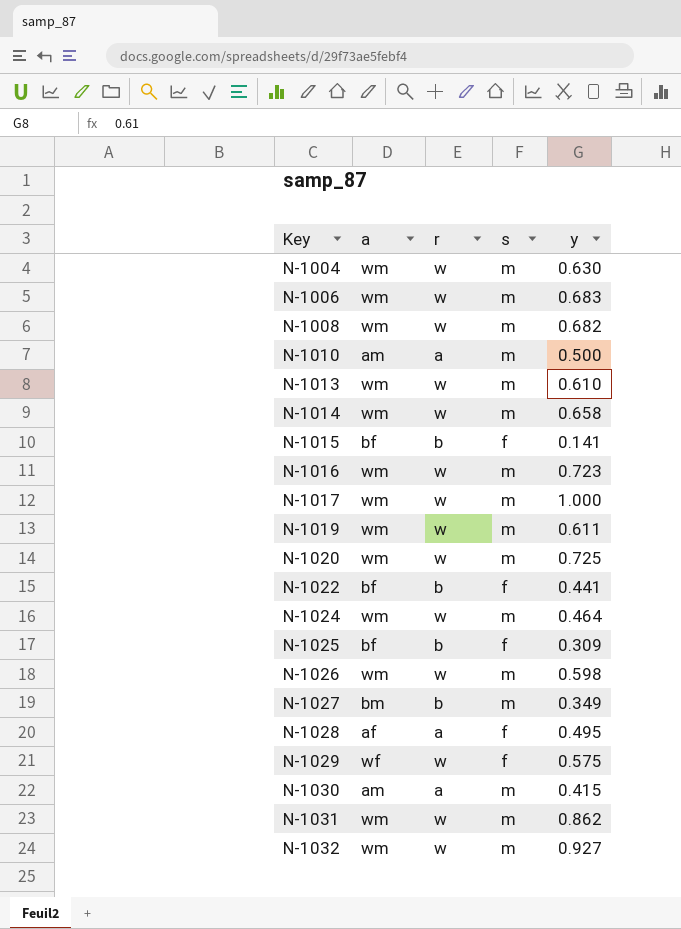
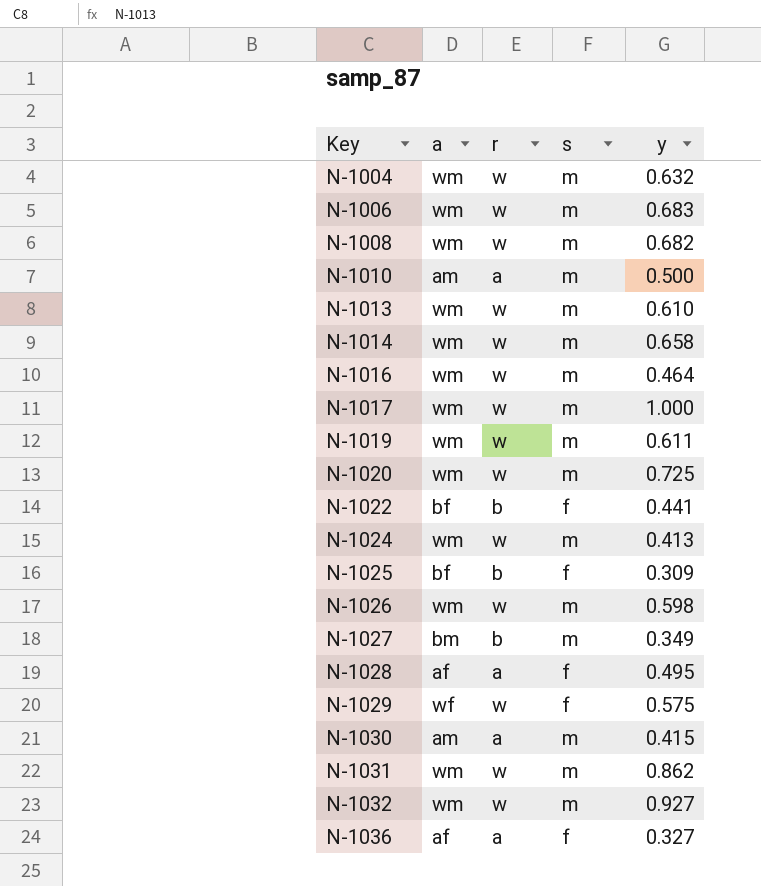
row N-1015: bf | b | f | 0.141 -> none
N-1004 | y: 0.630 -> 0.632
N-1016 | y: 0.723 -> 0.464
N-1024 | y: 0.464 -> 0.413
row N-1036: none -> af | a | f | 0.327

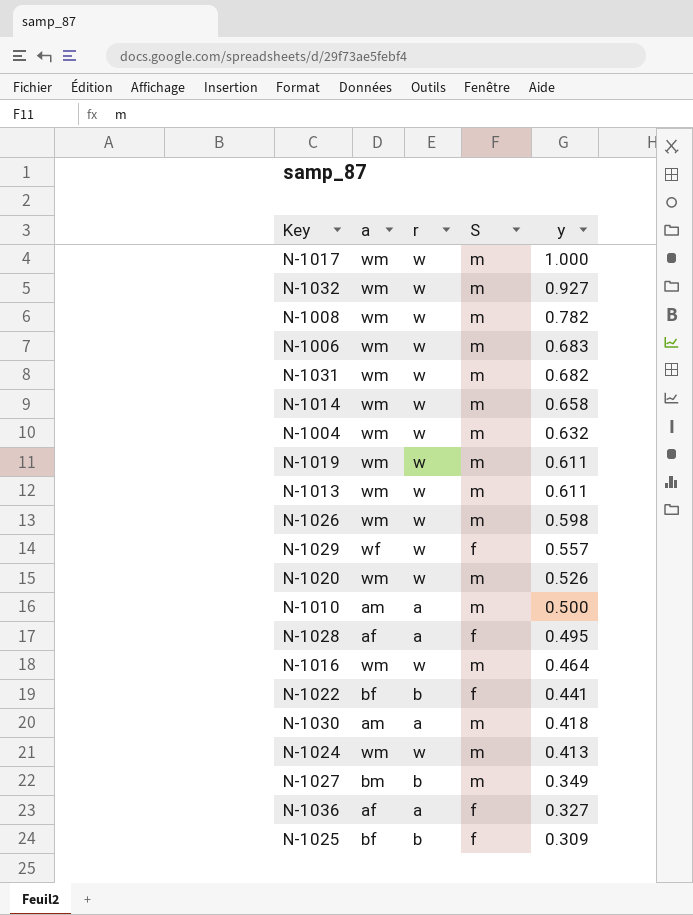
row order: Key ascending -> y descending
column name: s -> S
N-1008 | y: 0.682 -> 0.782
N-1031 | y: 0.862 -> 0.682
N-1013 | y: 0.610 -> 0.611
N-1029 | y: 0.575 -> 0.557
N-1020 | y: 0.725 -> 0.526
N-1030 | y: 0.415 -> 0.418

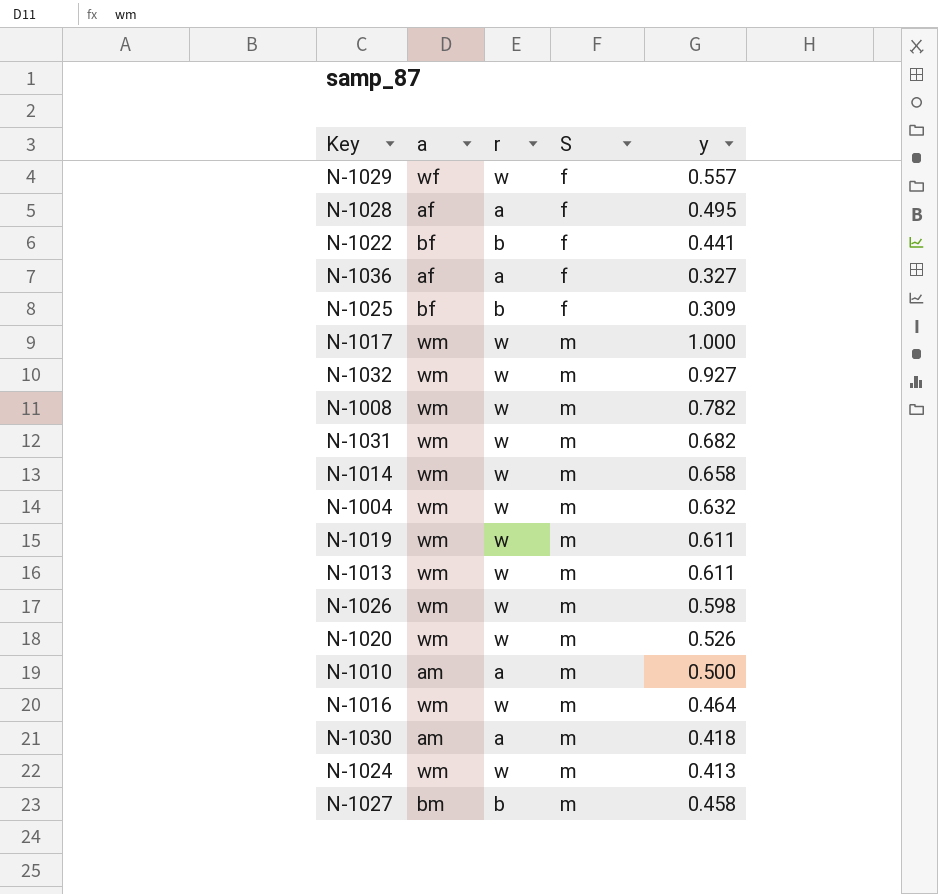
row order: y descending -> S ascending
row N-1006: wm | w | m | 0.683 -> none
N-1027 | y: 0.349 -> 0.458

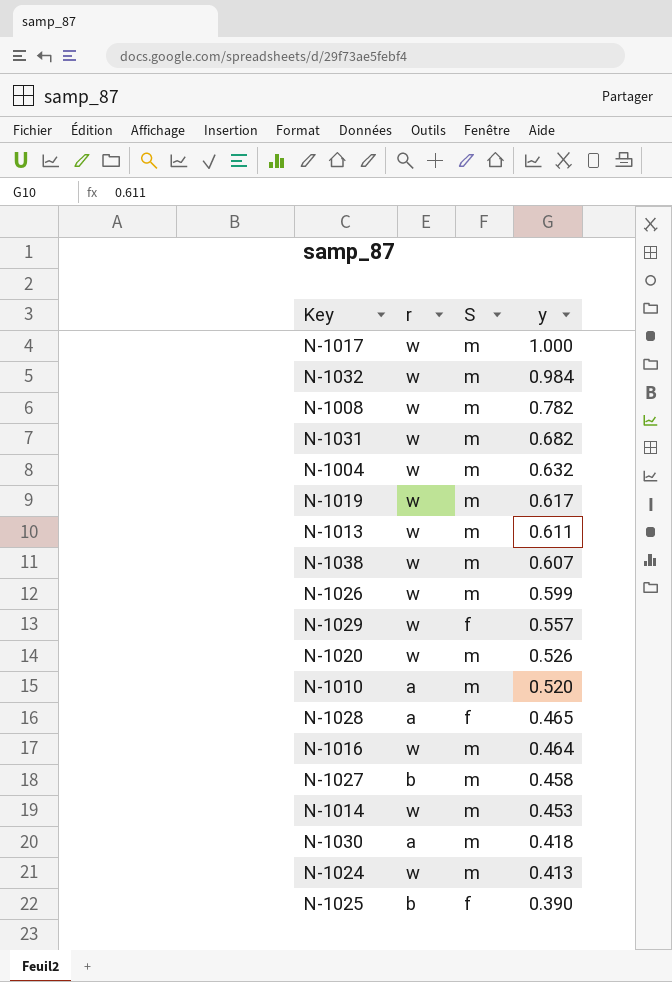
row order: S ascending -> y descending
column a | position: 2 -> none
row N-1022: bf | b | f | 0.441 -> none
row N-1036: af | a | f | 0.327 -> none
N-1032 | y: 0.927 -> 0.984
N-1019 | y: 0.611 -> 0.617
row N-1038: none -> w | m | 0.607
N-1026 | y: 0.598 -> 0.599
N-1010 | y: 0.500 -> 0.520
N-1028 | y: 0.495 -> 0.465
N-1014 | y: 0.658 -> 0.453
N-1025 | y: 0.309 -> 0.390

